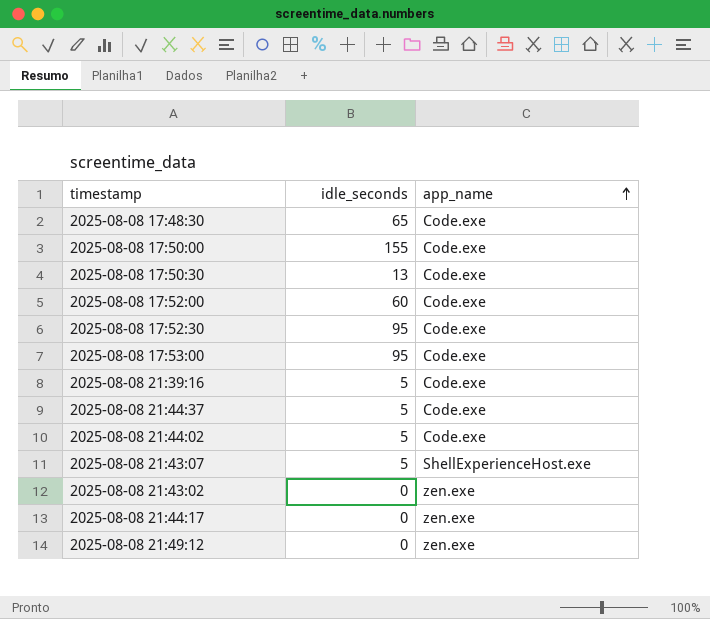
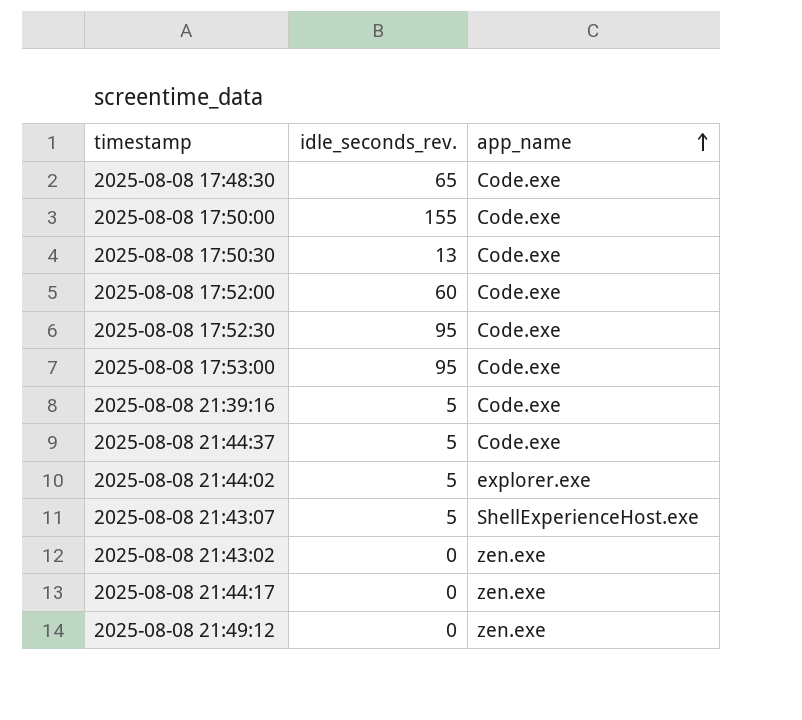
column name: idle_seconds -> idle_seconds_rev.
2025-08-08 21:44:02 | app_name: Code.exe -> explorer.exe

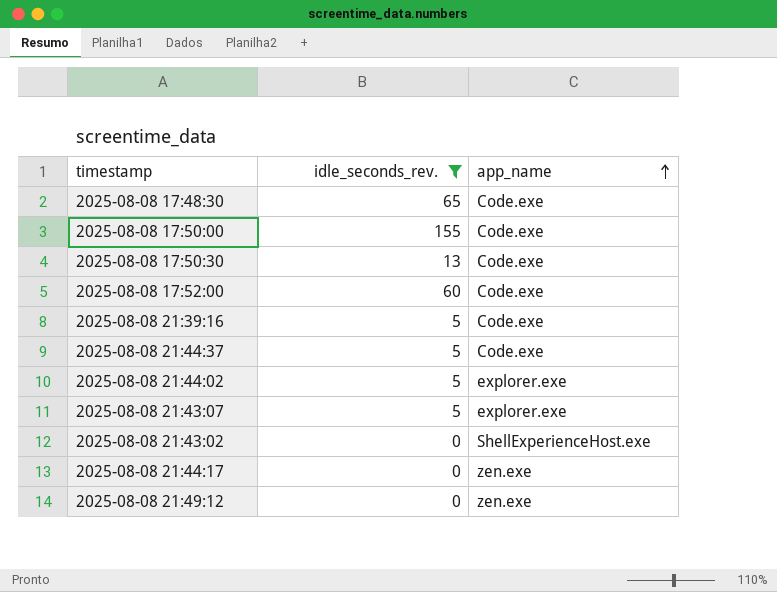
filter: none -> idle_seconds_rev. != 95
2025-08-08 21:43:07 | app_name: ShellExperienceHost.exe -> explorer.exe
2025-08-08 21:43:02 | app_name: zen.exe -> ShellExperienceHost.exe

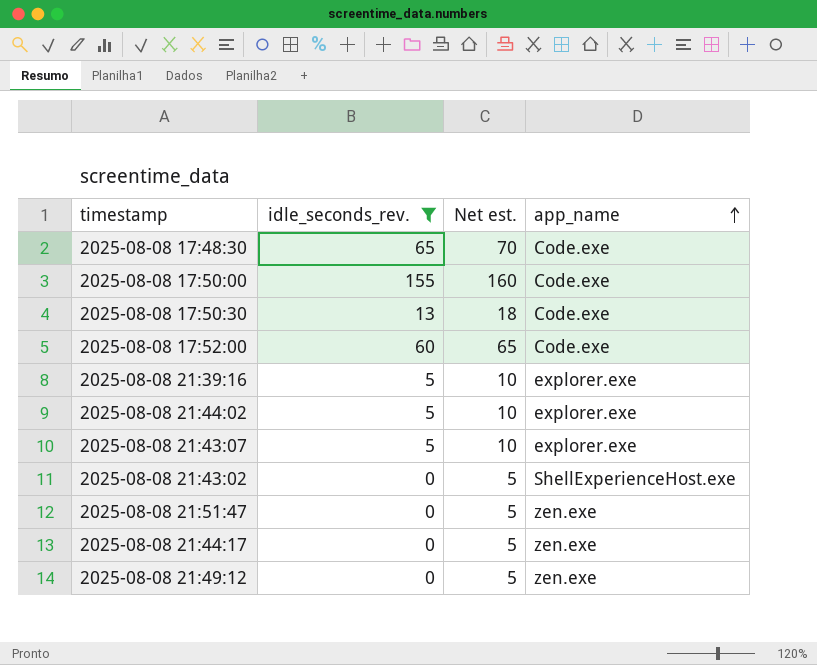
column Net est. | formula: none -> [idle_seconds_rev.] + 5
row 2025-08-08 21:44:37: 5 | Code.exe -> none
2025-08-08 21:39:16 | app_name: Code.exe -> explorer.exe
row 2025-08-08 21:51:47: none -> 0 | 5 | zen.exe

